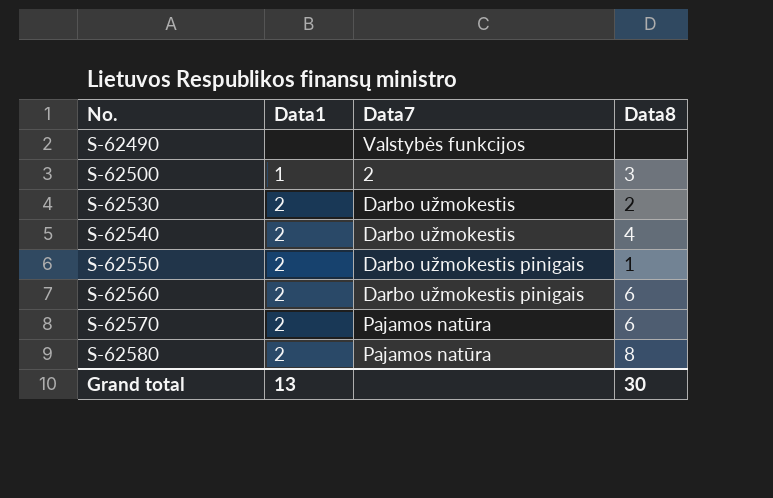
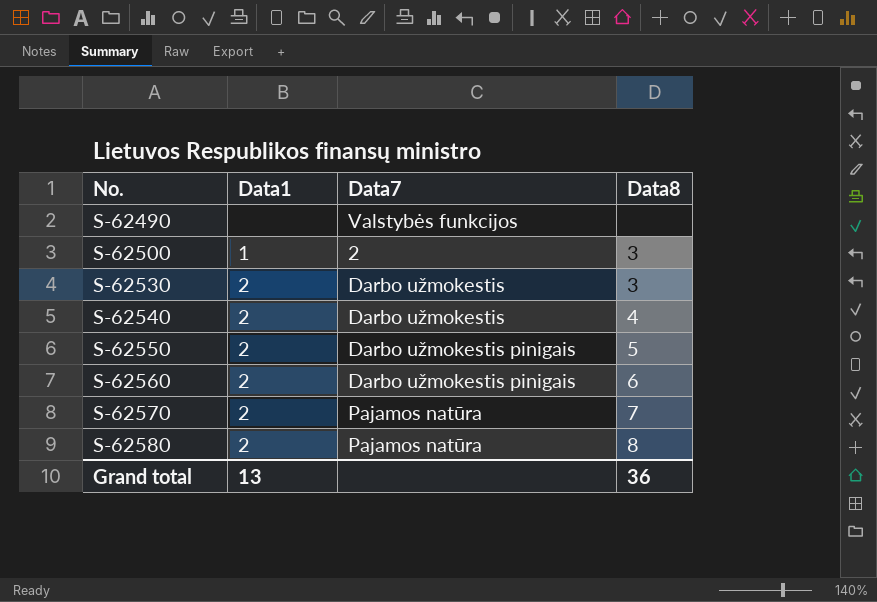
S-62530 | Data8: 2 -> 3
S-62550 | Data8: 1 -> 5
S-62570 | Data8: 6 -> 7
Grand total | Data8: 30 -> 36

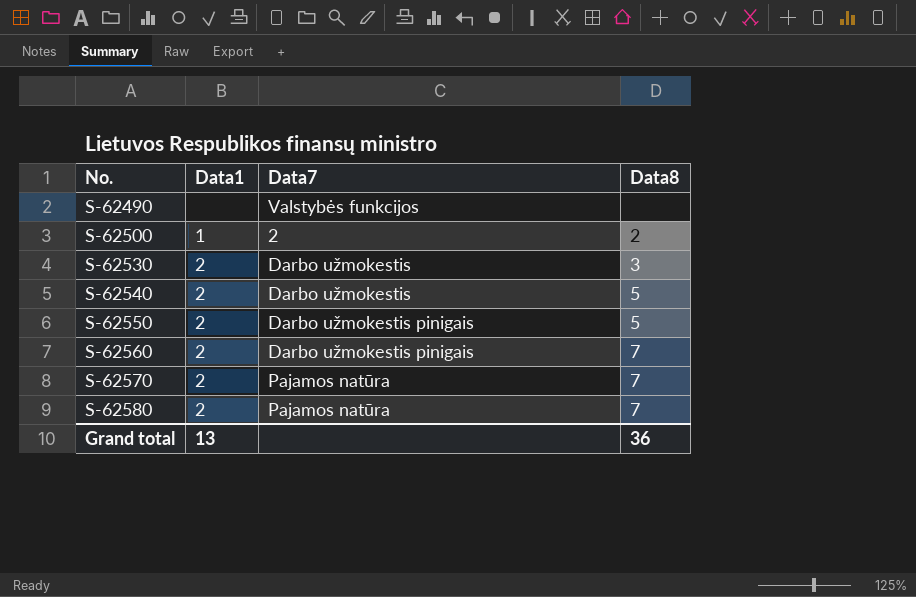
S-62500 | Data8: 3 -> 2
S-62540 | Data8: 4 -> 5
S-62560 | Data8: 6 -> 7
S-62580 | Data8: 8 -> 7

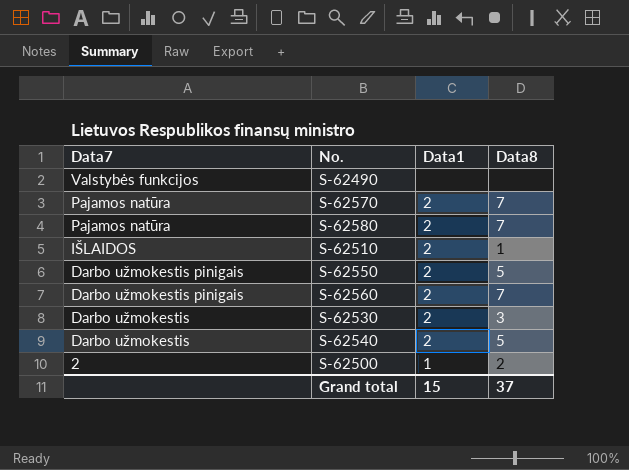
row order: No. ascending -> Data7 descending
column Data7 | position: 3 -> 1
row S-62510: none -> IŠLAIDOS | 2 | 1
Grand total | Data1: 13 -> 15
Grand total | Data8: 36 -> 37

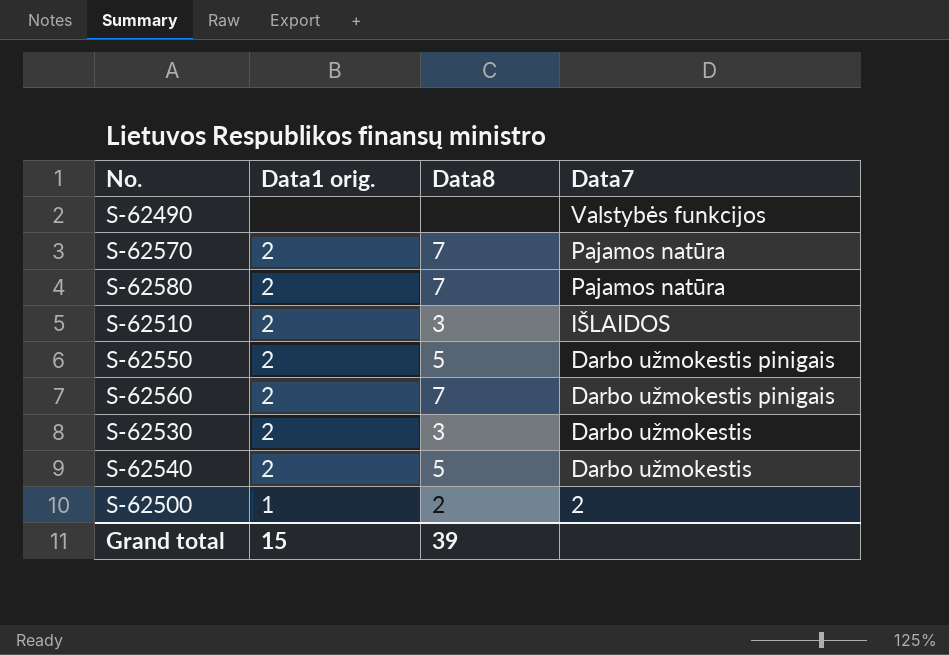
column name: Data1 -> Data1 orig.
column Data7 | position: 1 -> 4
S-62510 | Data8: 1 -> 3
Grand total | Data8: 37 -> 39

